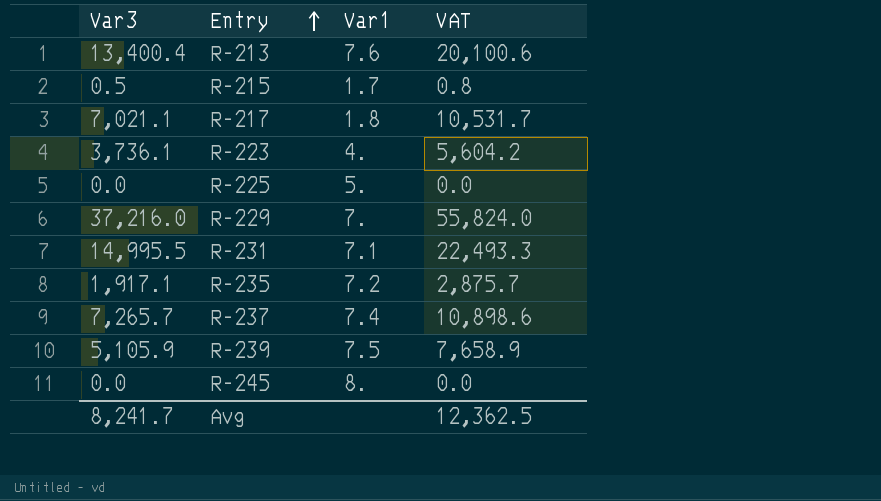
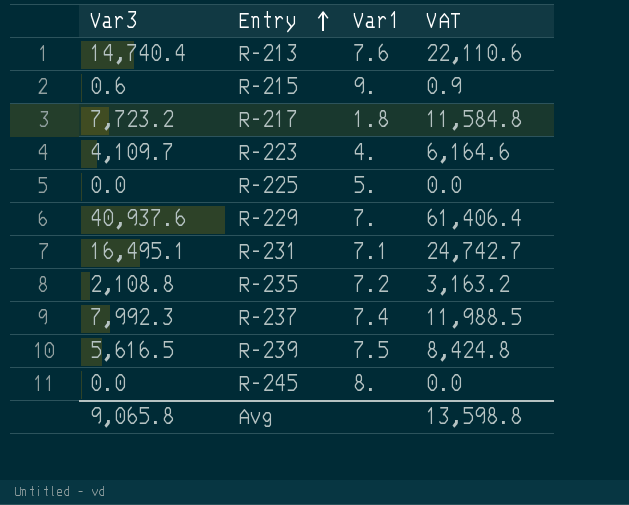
R-213 | Var3: 13,400.4 -> 14,740.4
R-213 | VAT: 20,100.6 -> 22,110.6
R-215 | Var3: 0.5 -> 0.6
R-215 | Var1: 1.7 -> 9.
R-215 | VAT: 0.8 -> 0.9
R-217 | Var3: 7,021.1 -> 7,723.2
R-217 | VAT: 10,531.7 -> 11,584.8
R-223 | Var3: 3,736.1 -> 4,109.7
R-223 | VAT: 5,604.2 -> 6,164.6
R-229 | Var3: 37,216.0 -> 40,937.6
R-229 | VAT: 55,824.0 -> 61,406.4
R-231 | Var3: 14,995.5 -> 16,495.1
R-231 | VAT: 22,493.3 -> 24,742.7
R-235 | Var3: 1,917.1 -> 2,108.8
R-235 | VAT: 2,875.7 -> 3,163.2
R-237 | Var3: 7,265.7 -> 7,992.3
R-237 | VAT: 10,898.6 -> 11,988.5
R-239 | Var3: 5,105.9 -> 5,616.5
R-239 | VAT: 7,658.9 -> 8,424.8
Avg | Var3: 8,241.7 -> 9,065.8
Avg | VAT: 12,362.5 -> 13,598.8

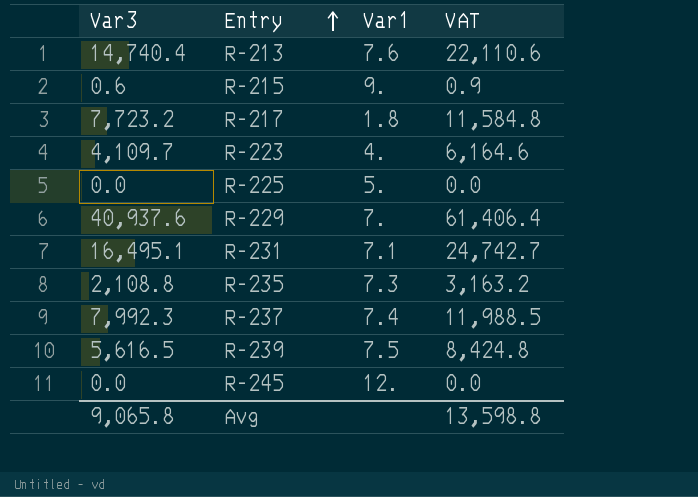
R-235 | Var1: 7.2 -> 7.3
R-245 | Var1: 8. -> 12.

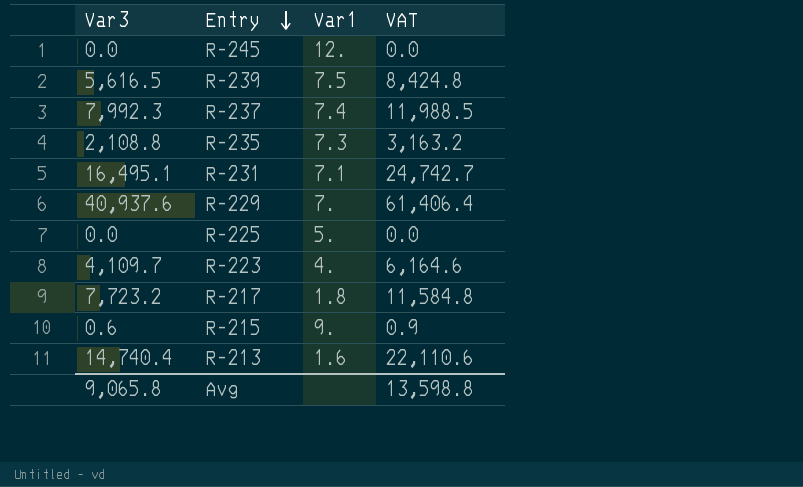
row order: Entry ascending -> Entry descending
R-213 | Var1: 7.6 -> 1.6

